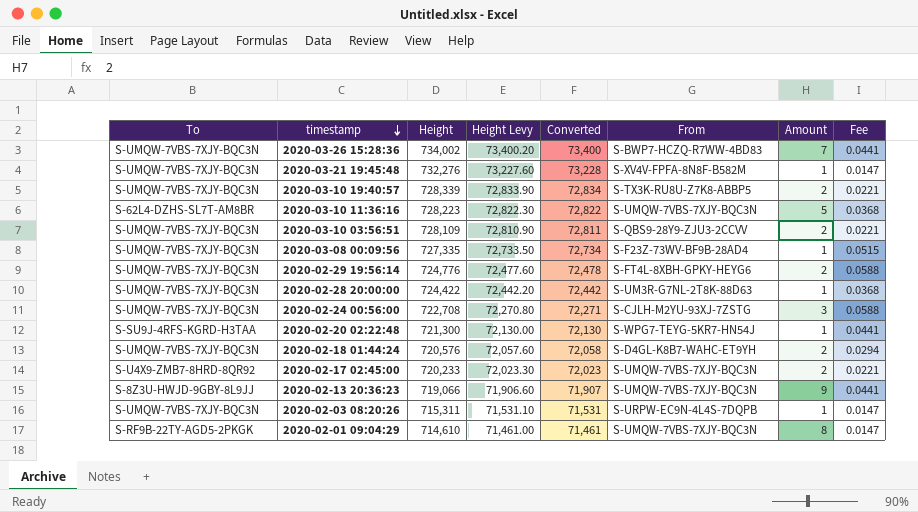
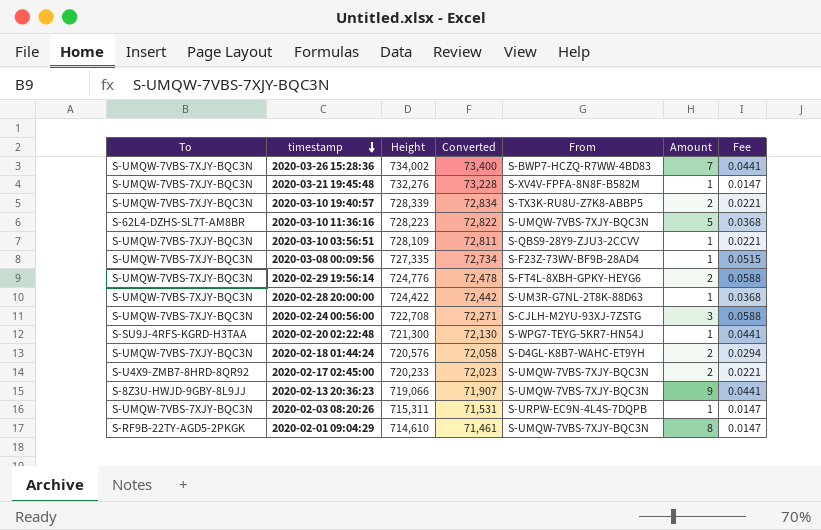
column Height Levy | formula: [Height] * 0.1 -> none
2020-03-10 03:56:51 | Amount: 2 -> 1

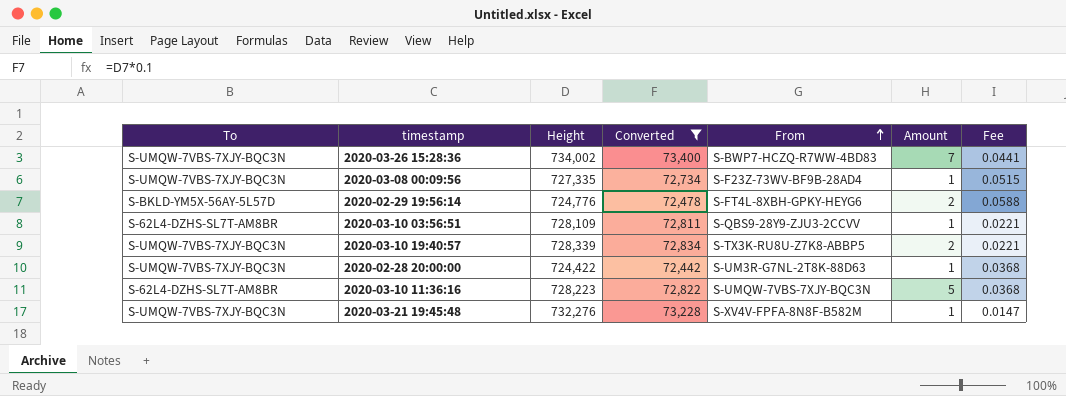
filter: none -> Converted >= 72,442
row order: timestamp descending -> From ascending
2020-02-29 19:56:14 | To: S-UMQW-7VBS-7XJY-BQC3N -> S-BKLD-YM5X-56AY-5L57D
2020-03-10 03:56:51 | To: S-UMQW-7VBS-7XJY-BQC3N -> S-62L4-DZHS-SL7T-AM8BR

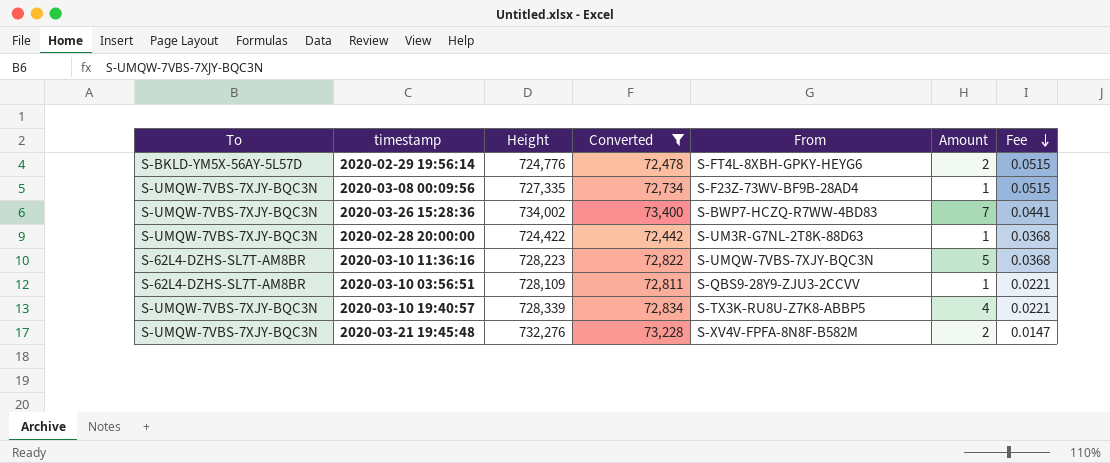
row order: From ascending -> Fee descending
2020-02-29 19:56:14 | Fee: 0.0588 -> 0.0515
2020-03-10 19:40:57 | Amount: 2 -> 4
2020-03-21 19:45:48 | Amount: 1 -> 2

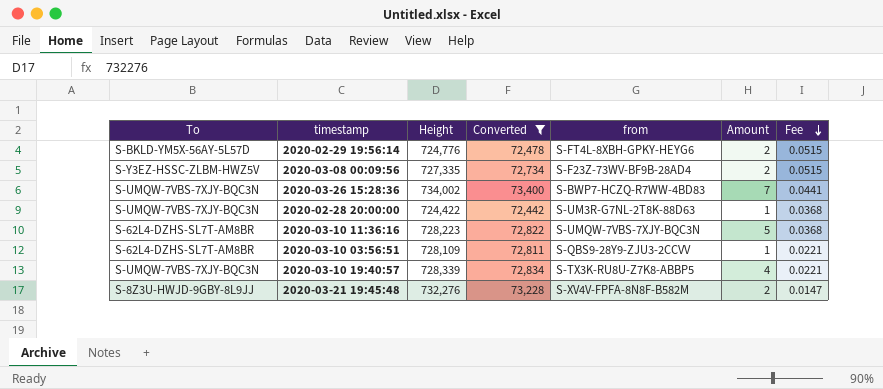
column name: From -> from
2020-03-08 00:09:56 | To: S-UMQW-7VBS-7XJY-BQC3N -> S-Y3EZ-HSSC-ZLBM-HWZ5V
2020-03-08 00:09:56 | Amount: 1 -> 2
2020-03-21 19:45:48 | To: S-UMQW-7VBS-7XJY-BQC3N -> S-8Z3U-HWJD-9GBY-8L9JJ

